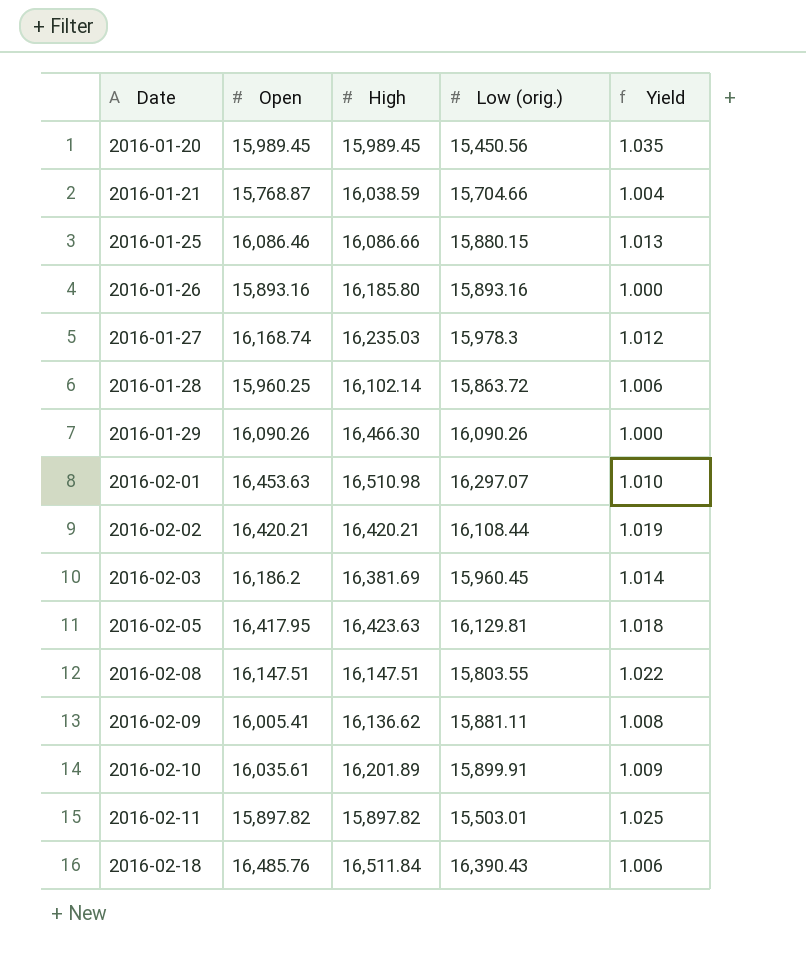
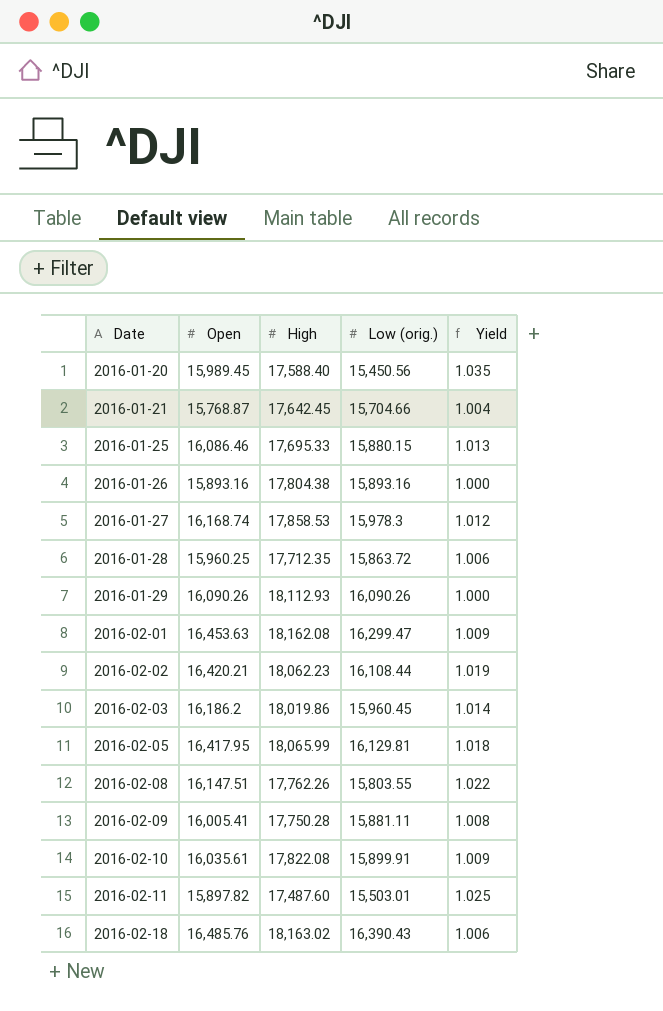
2016-01-20 | High: 15,989.45 -> 17,588.40
2016-01-21 | High: 16,038.59 -> 17,642.45
2016-01-25 | High: 16,086.66 -> 17,695.33
2016-01-26 | High: 16,185.80 -> 17,804.38
2016-01-27 | High: 16,235.03 -> 17,858.53
2016-01-28 | High: 16,102.14 -> 17,712.35
2016-01-29 | High: 16,466.30 -> 18,112.93
2016-02-01 | High: 16,510.98 -> 18,162.08
2016-02-01 | Low (orig.): 16,297.07 -> 16,299.47
2016-02-01 | Yield: 1.010 -> 1.009
2016-02-02 | High: 16,420.21 -> 18,062.23
2016-02-03 | High: 16,381.69 -> 18,019.86
2016-02-05 | High: 16,423.63 -> 18,065.99
2016-02-08 | High: 16,147.51 -> 17,762.26
2016-02-09 | High: 16,136.62 -> 17,750.28
2016-02-10 | High: 16,201.89 -> 17,822.08
2016-02-11 | High: 15,897.82 -> 17,487.60
2016-02-18 | High: 16,511.84 -> 18,163.02

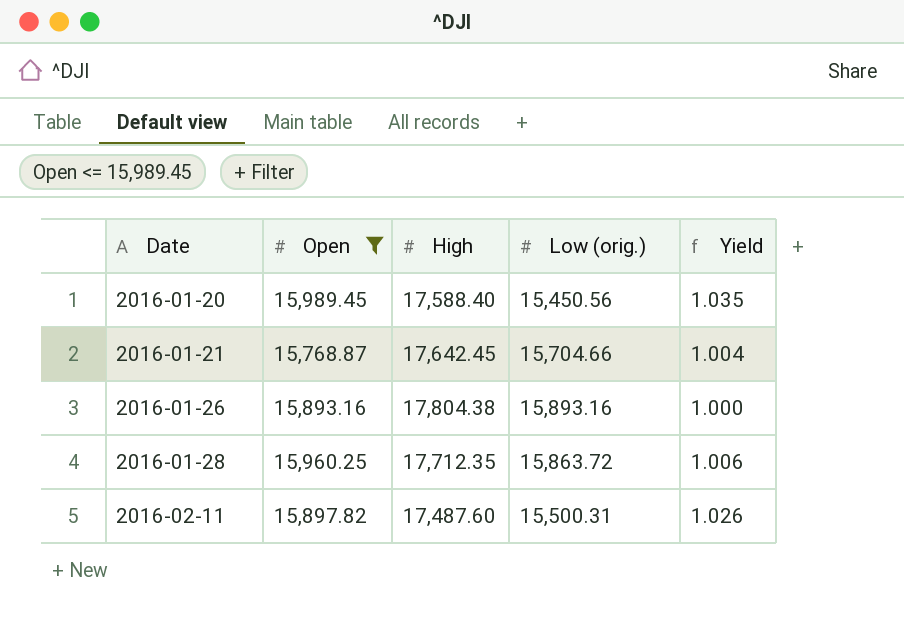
filter: none -> Open <= 15,989.45
2016-02-11 | Low (orig.): 15,503.01 -> 15,500.31
2016-02-11 | Yield: 1.025 -> 1.026

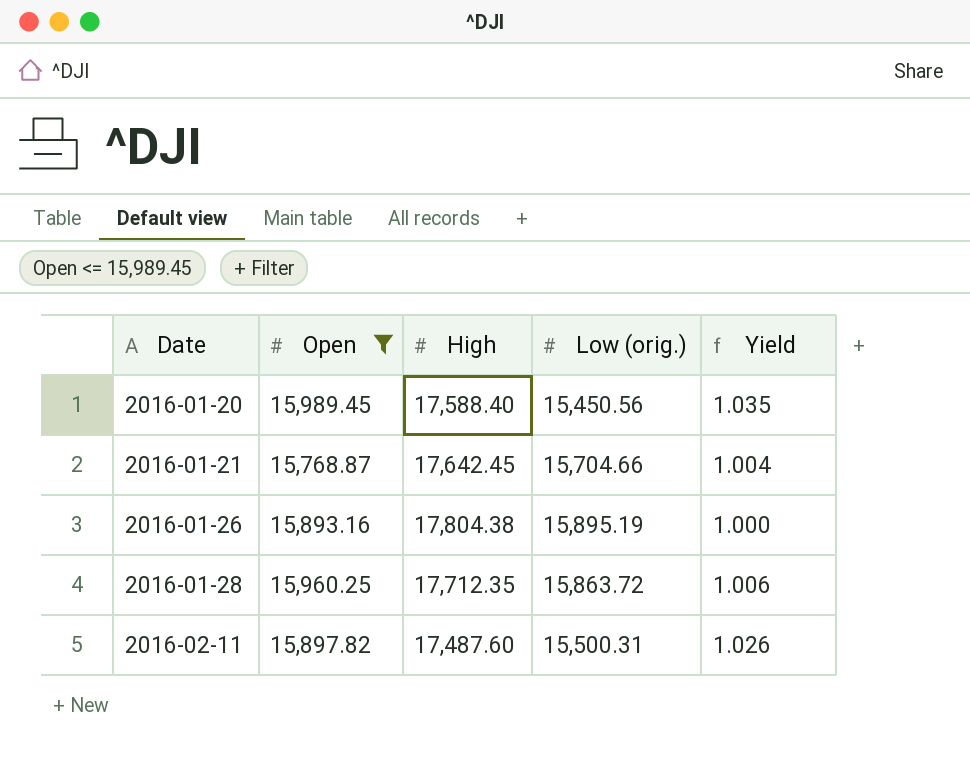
2016-01-26 | Low (orig.): 15,893.16 -> 15,895.19

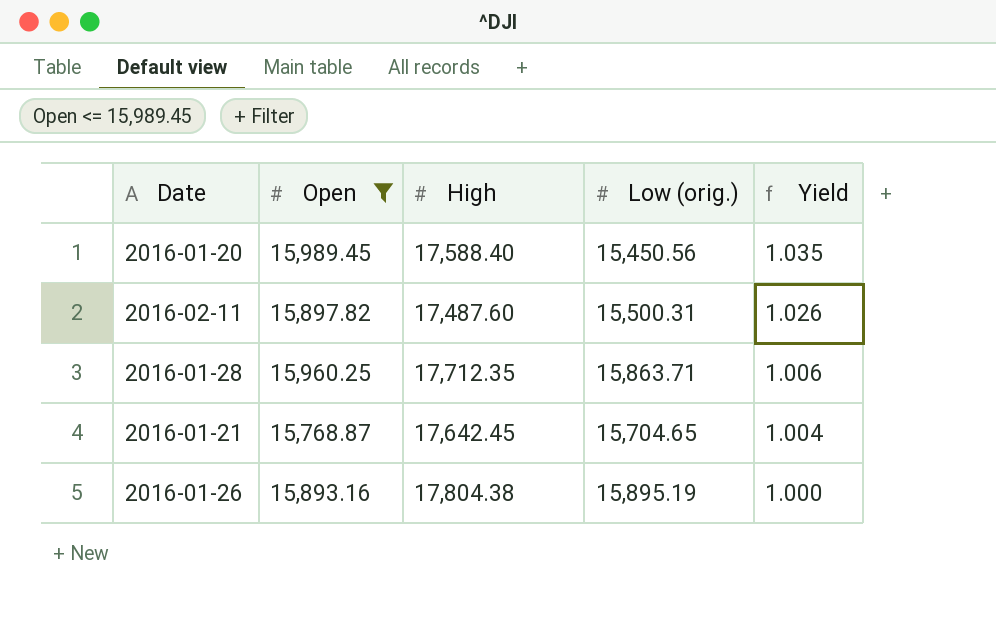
row order: Date ascending -> Yield descending
2016-01-28 | Low (orig.): 15,863.72 -> 15,863.71
2016-01-21 | Low (orig.): 15,704.66 -> 15,704.65

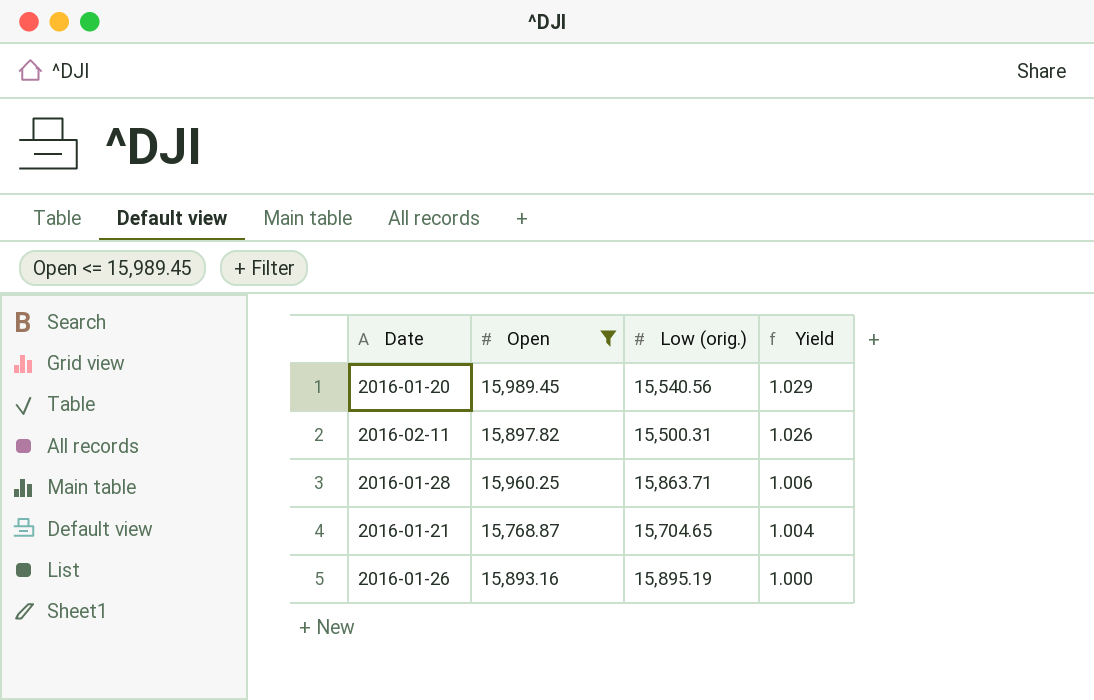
column High | position: 3 -> none
2016-01-20 | Low (orig.): 15,450.56 -> 15,540.56
2016-01-20 | Yield: 1.035 -> 1.029

